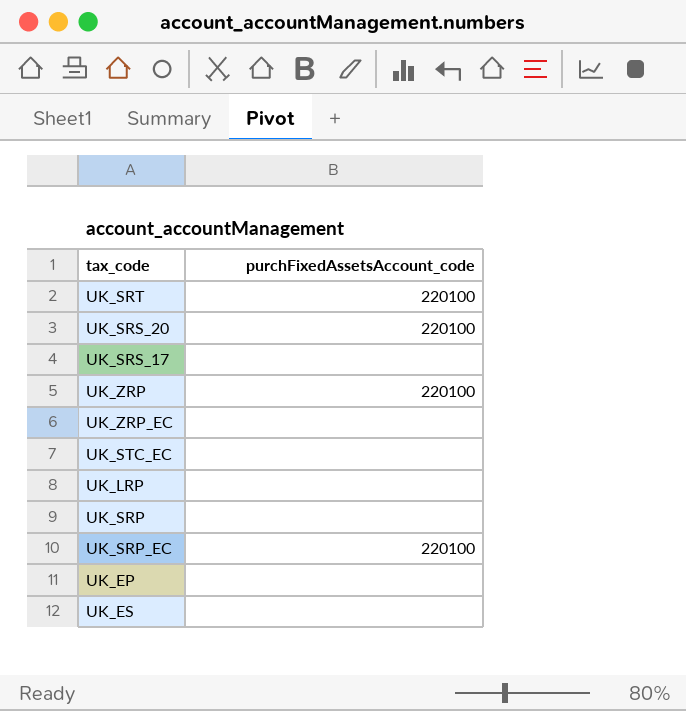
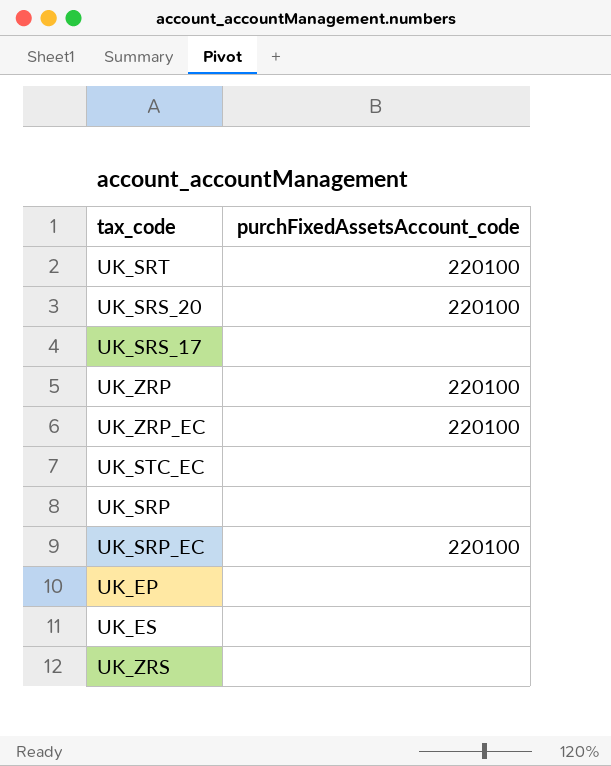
row UK_LRP: none -> none
UK_ZRP_EC | purchFixedAssetsAccount_code: none -> 220100
row UK_ZRS: none -> none

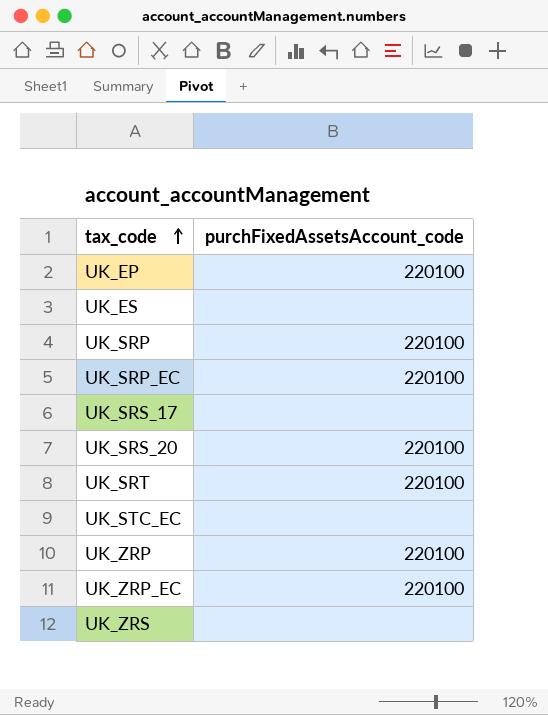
row order: none -> tax_code ascending
UK_EP | purchFixedAssetsAccount_code: none -> 220100
UK_SRP | purchFixedAssetsAccount_code: none -> 220100

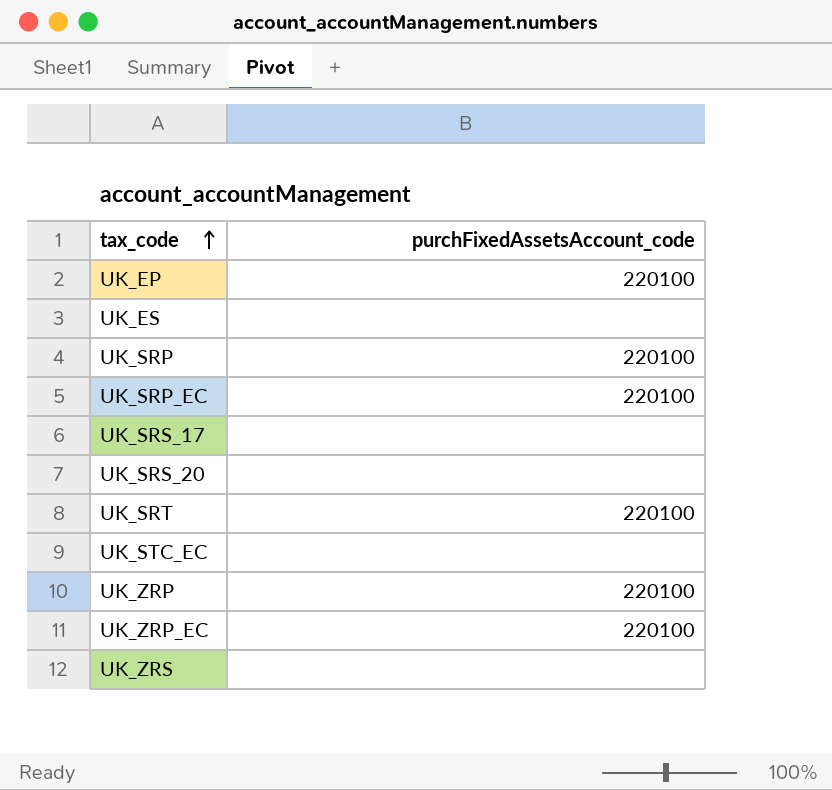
UK_SRS_20 | purchFixedAssetsAccount_code: 220100 -> none

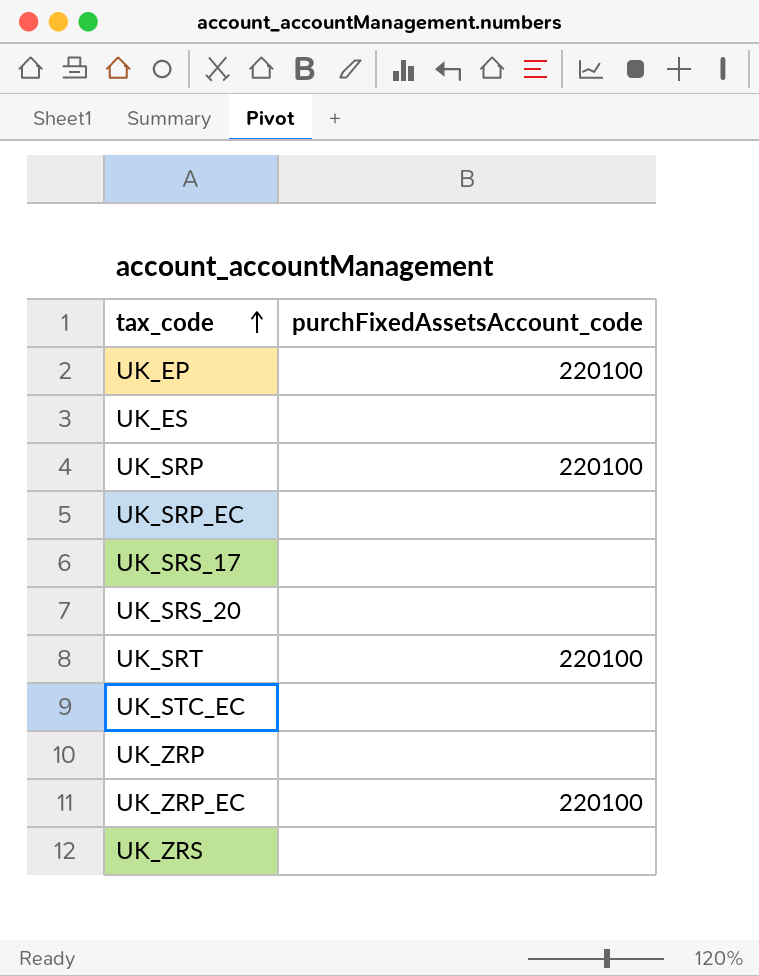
UK_SRP_EC | purchFixedAssetsAccount_code: 220100 -> none
UK_ZRP | purchFixedAssetsAccount_code: 220100 -> none

